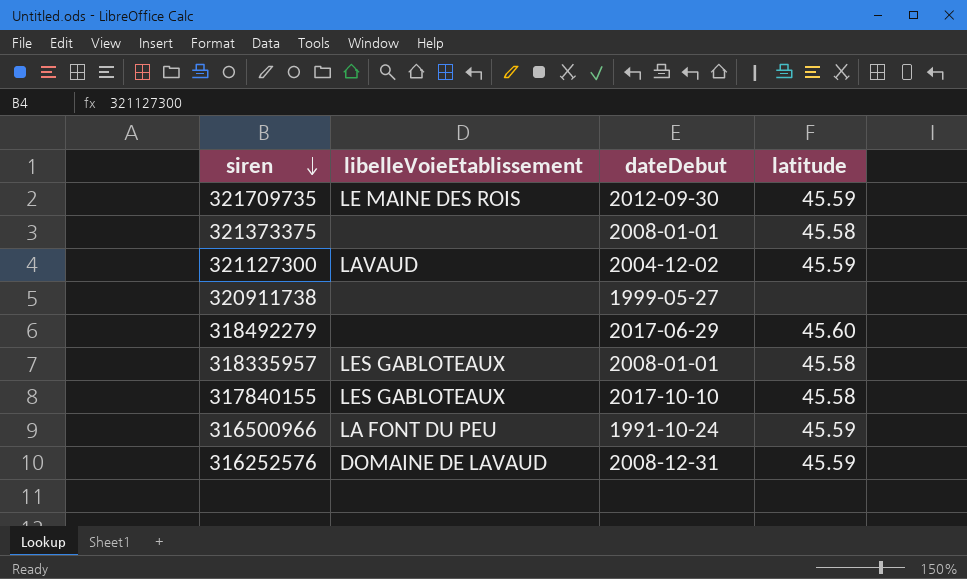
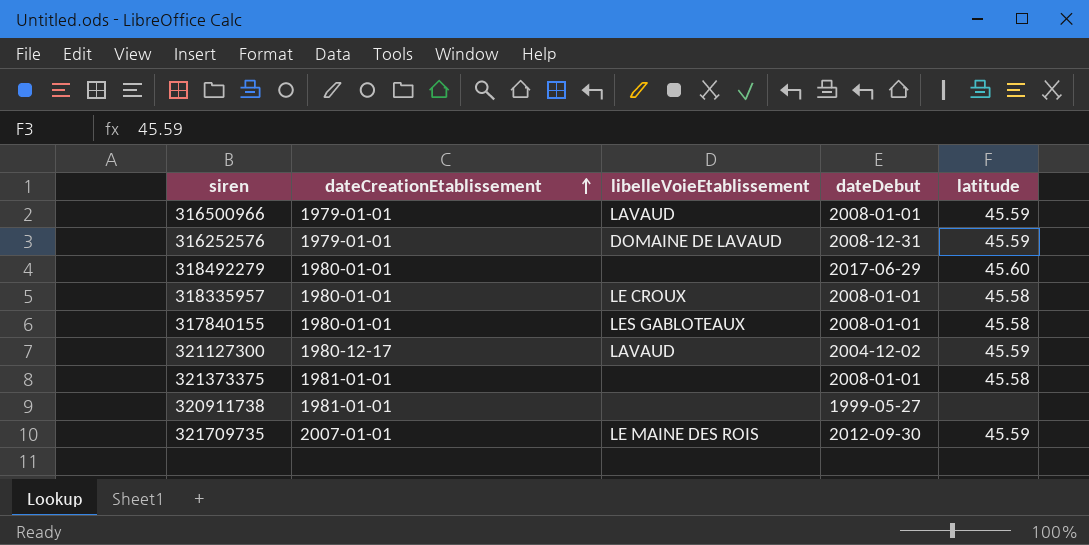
row order: siren descending -> dateCreationEtablissement ascending
column dateCreationEtablissement | position: none -> 2
316500966 | libelleVoieEtablissement: LA FONT DU PEU -> LAVAUD
316500966 | dateDebut: 1991-10-24 -> 2008-01-01
318335957 | libelleVoieEtablissement: LES GABLOTEAUX -> LE CROUX
317840155 | dateDebut: 2017-10-10 -> 2008-01-01

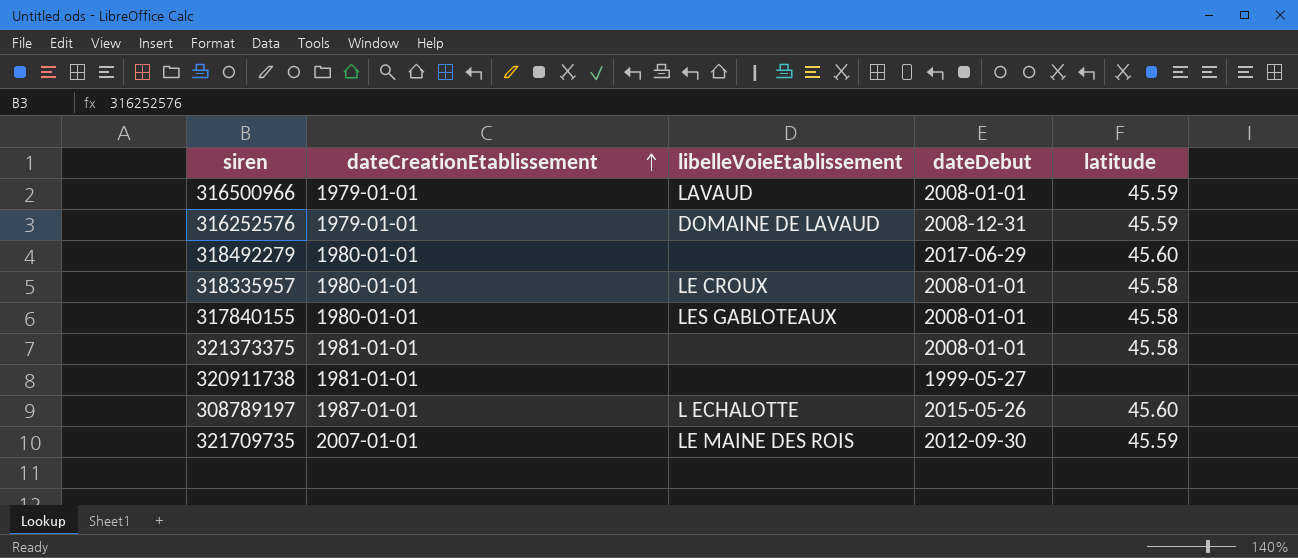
row 321127300: 1980-12-17 | LAVAUD | 2004-12-02 | 45.59 -> none
row 308789197: none -> 1987-01-01 | L ECHALOTTE | 2015-05-26 | 45.60

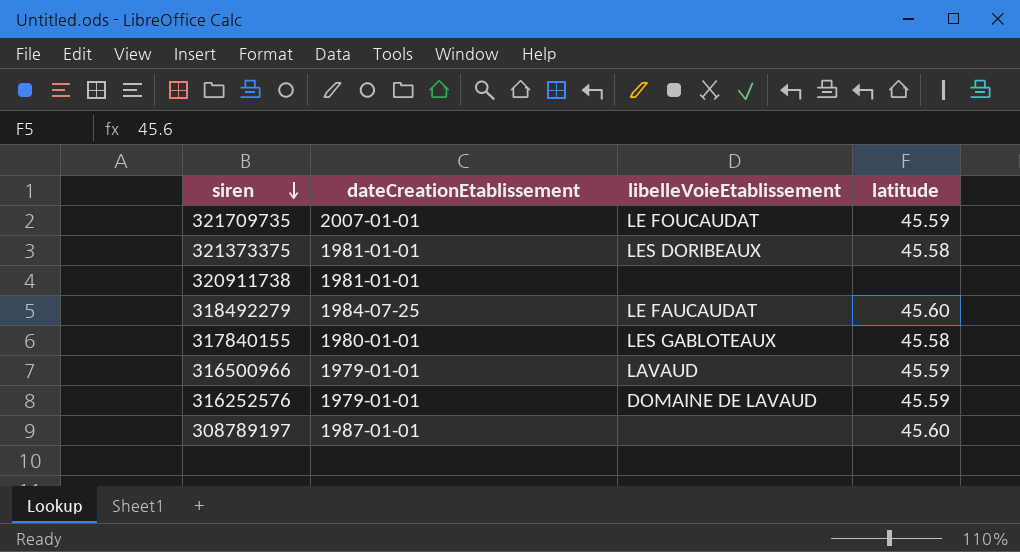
row order: dateCreationEtablissement ascending -> siren descending
column dateDebut | position: 4 -> none
row 318335957: 1980-01-01 | LE CROUX | 2008-01-01 | 45.58 -> none
321709735 | libelleVoieEtablissement: LE MAINE DES ROIS -> LE FOUCAUDAT
321373375 | libelleVoieEtablissement: none -> LES DORIBEAUX
318492279 | dateCreationEtablissement: 1980-01-01 -> 1984-07-25
318492279 | libelleVoieEtablissement: none -> LE FAUCAUDAT
308789197 | libelleVoieEtablissement: L ECHALOTTE -> none

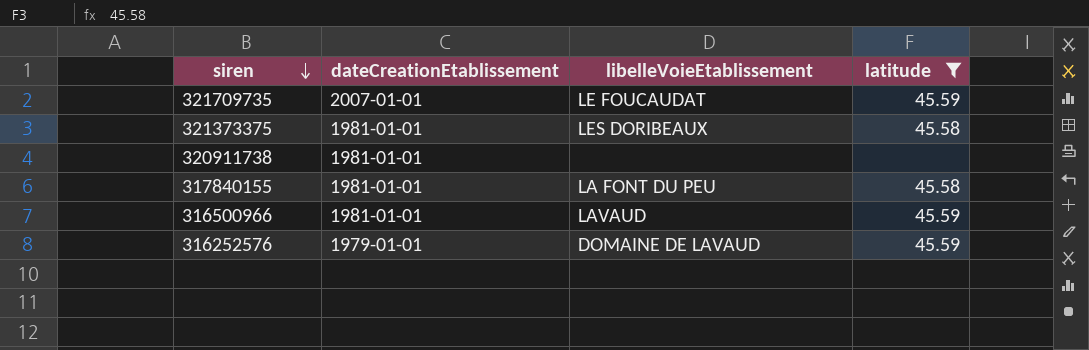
filter: none -> latitude != 45.60
317840155 | dateCreationEtablissement: 1980-01-01 -> 1981-01-01
317840155 | libelleVoieEtablissement: LES GABLOTEAUX -> LA FONT DU PEU
316500966 | dateCreationEtablissement: 1979-01-01 -> 1981-01-01

